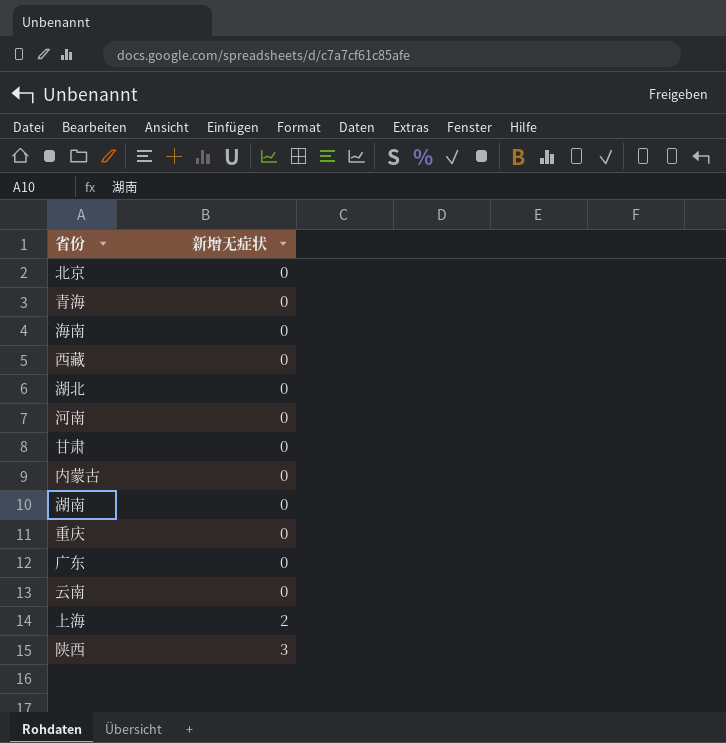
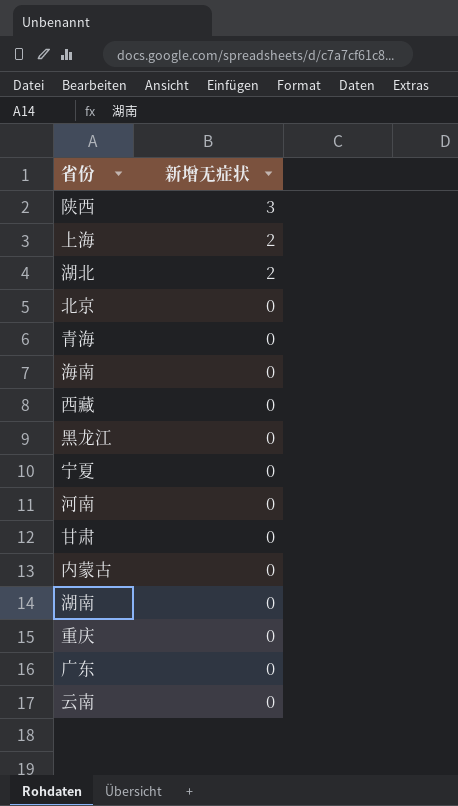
row order: 新增无症状 ascending -> 新增无症状 descending
湖北 | 新增无症状: 0 -> 2
row 黑龙江: none -> 0
row 宁夏: none -> 0

